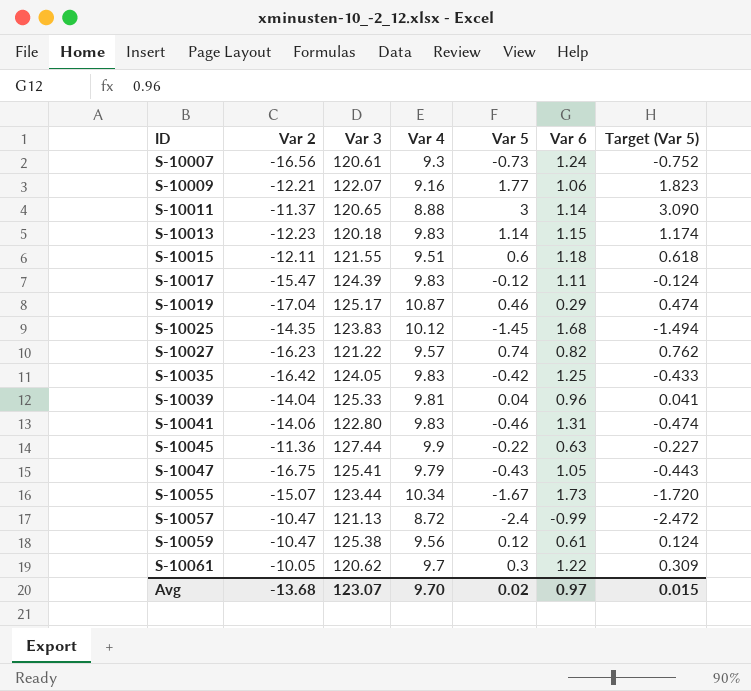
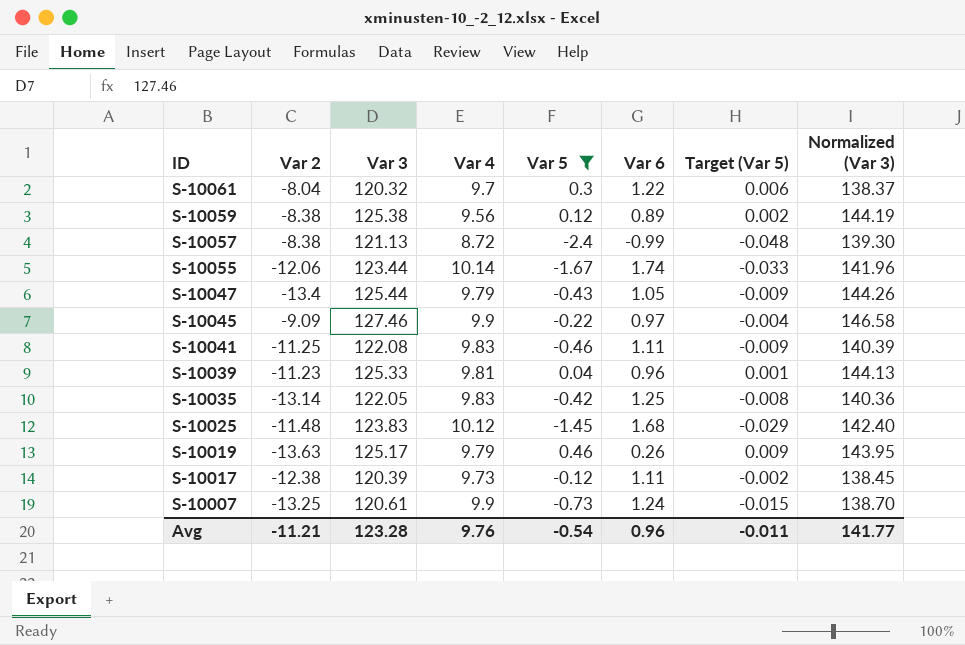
filter: none -> Var 5 <= 0.46
row order: ID ascending -> ID descending
column Target (Var 5) | formula: [Var 5] * 1.03 -> [Var 5] * 0.02
column Normalized (Var 3) | formula: none -> [Var 3] * 1.15
S-10061 | Var 2: -10.05 -> -8.04
S-10061 | Var 3: 120.62 -> 120.32
S-10059 | Var 2: -10.47 -> -8.38
S-10059 | Var 6: 0.61 -> 0.89
S-10057 | Var 2: -10.47 -> -8.38
S-10055 | Var 2: -15.07 -> -12.06
S-10055 | Var 4: 10.34 -> 10.14
S-10055 | Var 6: 1.73 -> 1.74
S-10047 | Var 2: -16.75 -> -13.4
S-10047 | Var 3: 125.41 -> 125.44
S-10045 | Var 2: -11.36 -> -9.09
S-10045 | Var 3: 127.44 -> 127.46
S-10045 | Var 6: 0.63 -> 0.97
S-10041 | Var 2: -14.06 -> -11.25
S-10041 | Var 3: 122.80 -> 122.08
S-10041 | Var 6: 1.31 -> 1.11
S-10039 | Var 2: -14.04 -> -11.23
S-10035 | Var 2: -16.42 -> -13.14
S-10035 | Var 3: 124.05 -> 122.05
S-10025 | Var 2: -14.35 -> -11.48
S-10019 | Var 2: -17.04 -> -13.63
S-10019 | Var 4: 10.87 -> 9.79
S-10019 | Var 6: 0.29 -> 0.26
S-10017 | Var 2: -15.47 -> -12.38
S-10017 | Var 3: 124.39 -> 120.39
S-10017 | Var 4: 9.83 -> 9.73
S-10007 | Var 2: -16.56 -> -13.25
S-10007 | Var 4: 9.3 -> 9.9
Avg | Var 2: -13.68 -> -11.21
Avg | Var 3: 123.07 -> 123.28
Avg | Var 4: 9.70 -> 9.76
Avg | Var 5: 0.02 -> -0.54
Avg | Var 6: 0.97 -> 0.96
Avg | Target (Var 5): 0.015 -> -0.011

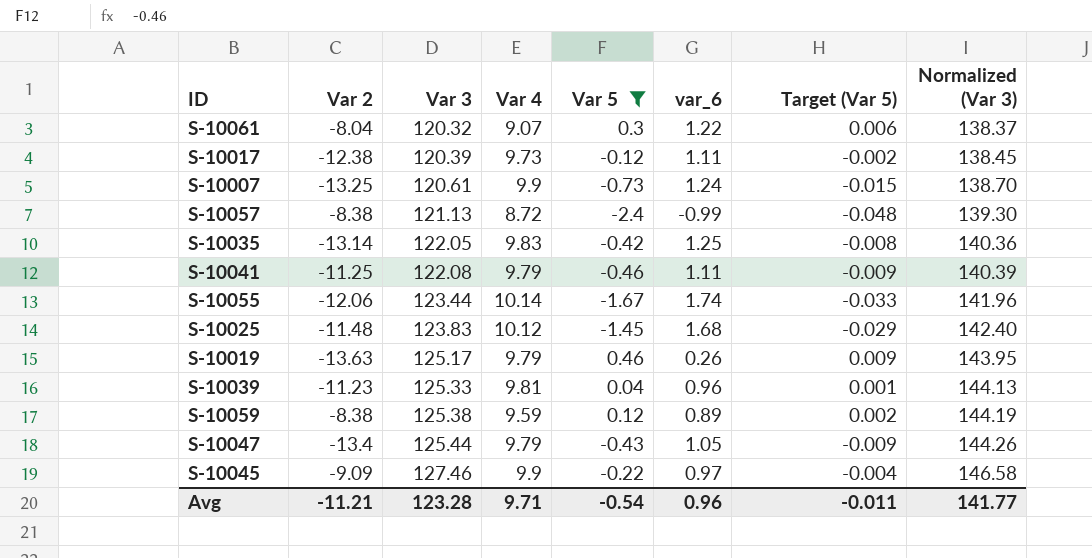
row order: ID descending -> Var 3 ascending
column name: Var 6 -> var_6
S-10061 | Var 4: 9.7 -> 9.07
S-10041 | Var 4: 9.83 -> 9.79
S-10059 | Var 4: 9.56 -> 9.59
Avg | Var 4: 9.76 -> 9.71

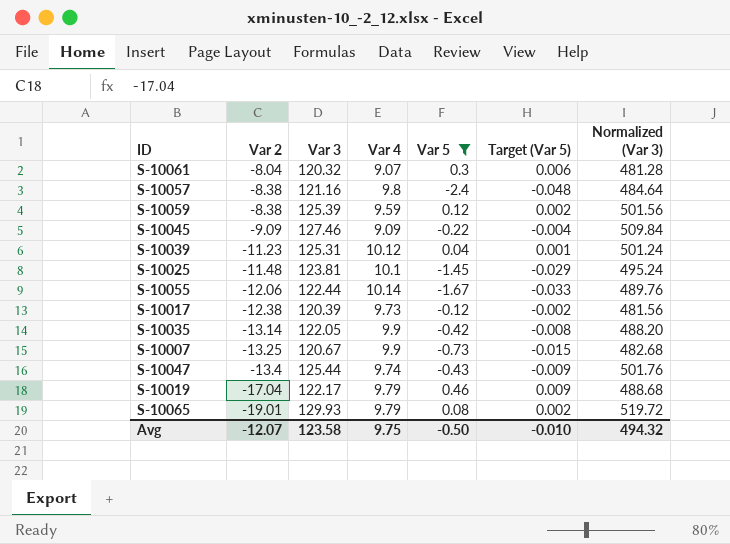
row order: Var 3 ascending -> Var 2 descending
column var_6 | position: 6 -> none
column Normalized (Var 3) | formula: [Var 3] * 1.15 -> [Var 3] * 4
row S-10041: -11.25 | 122.08 | 9.79 | -0.46 | 1.11 | -0.009 | 140.39 -> none
S-10057 | Var 3: 121.13 -> 121.16
S-10057 | Var 4: 8.72 -> 9.8
S-10059 | Var 3: 125.38 -> 125.39
S-10045 | Var 4: 9.9 -> 9.09
S-10039 | Var 3: 125.33 -> 125.31
S-10039 | Var 4: 9.81 -> 10.12
S-10025 | Var 3: 123.83 -> 123.81
S-10025 | Var 4: 10.12 -> 10.1
S-10055 | Var 3: 123.44 -> 122.44
S-10035 | Var 4: 9.83 -> 9.9
S-10007 | Var 3: 120.61 -> 120.67
S-10047 | Var 4: 9.79 -> 9.74
S-10019 | Var 2: -13.63 -> -17.04
S-10019 | Var 3: 125.17 -> 122.17
row S-10065: none -> -19.01 | 129.93 | 9.79 | 0.08 | 0.002 | 519.72
Avg | Var 2: -11.21 -> -12.07
Avg | Var 3: 123.28 -> 123.58
Avg | Var 4: 9.71 -> 9.75
Avg | Var 5: -0.54 -> -0.50
Avg | Target (Var 5): -0.011 -> -0.010
Avg | Normalized (Var 3): 141.77 -> 494.32

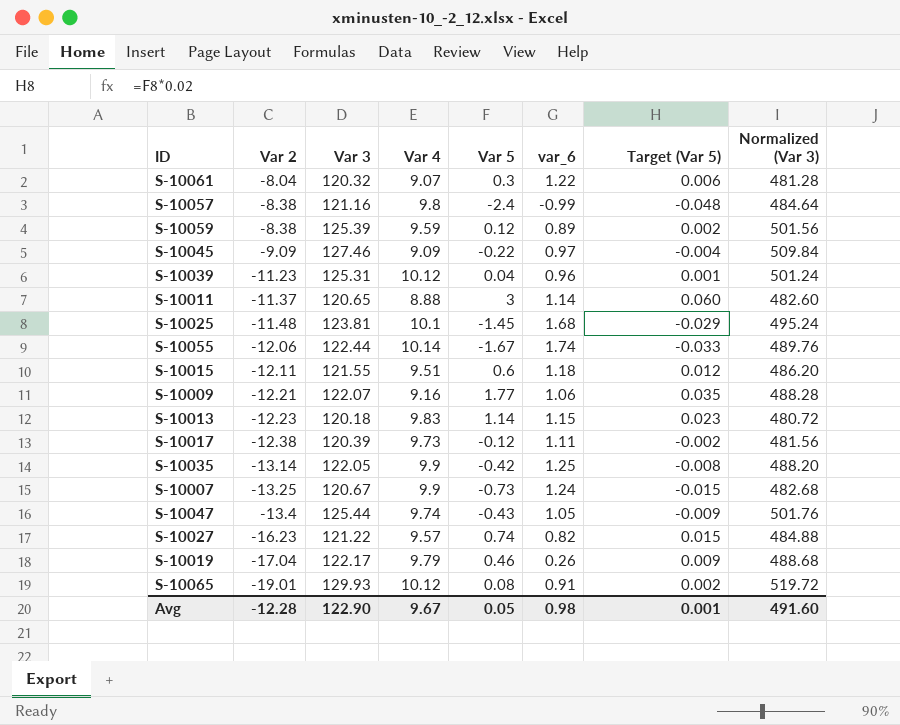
filter: Var 5 <= 0.46 -> none
column var_6 | position: none -> 6
S-10065 | Var 4: 9.79 -> 10.12
Avg | Var 2: -12.07 -> -12.28
Avg | Var 3: 123.58 -> 122.90
Avg | Var 4: 9.75 -> 9.67
Avg | Var 5: -0.50 -> 0.05
Avg | Target (Var 5): -0.010 -> 0.001
Avg | Normalized (Var 3): 494.32 -> 491.60

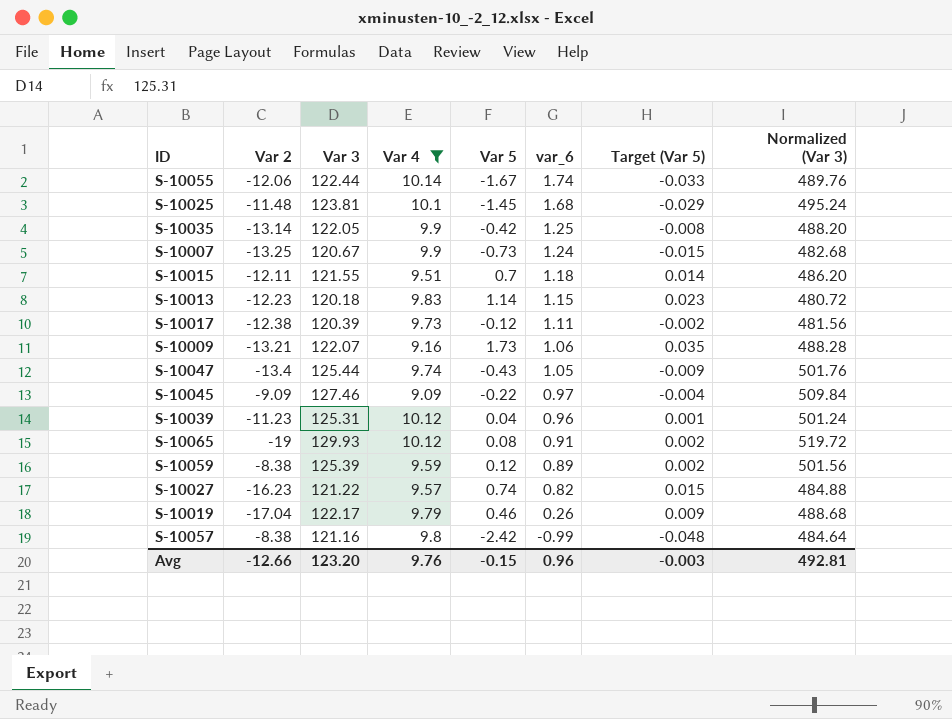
filter: none -> Var 4 >= 9.09
row order: Var 2 descending -> var_6 descending
S-10015 | Var 5: 0.6 -> 0.7
S-10015 | Target (Var 5): 0.012 -> 0.014
S-10009 | Var 2: -12.21 -> -13.21
S-10009 | Var 5: 1.77 -> 1.73
S-10065 | Var 2: -19.01 -> -19
S-10057 | Var 5: -2.4 -> -2.42
Avg | Var 2: -12.28 -> -12.66
Avg | Var 3: 122.90 -> 123.20
Avg | Var 4: 9.67 -> 9.76
Avg | Var 5: 0.05 -> -0.15
Avg | var_6: 0.98 -> 0.96
Avg | Target (Var 5): 0.001 -> -0.003
Avg | Normalized (Var 3): 491.60 -> 492.81

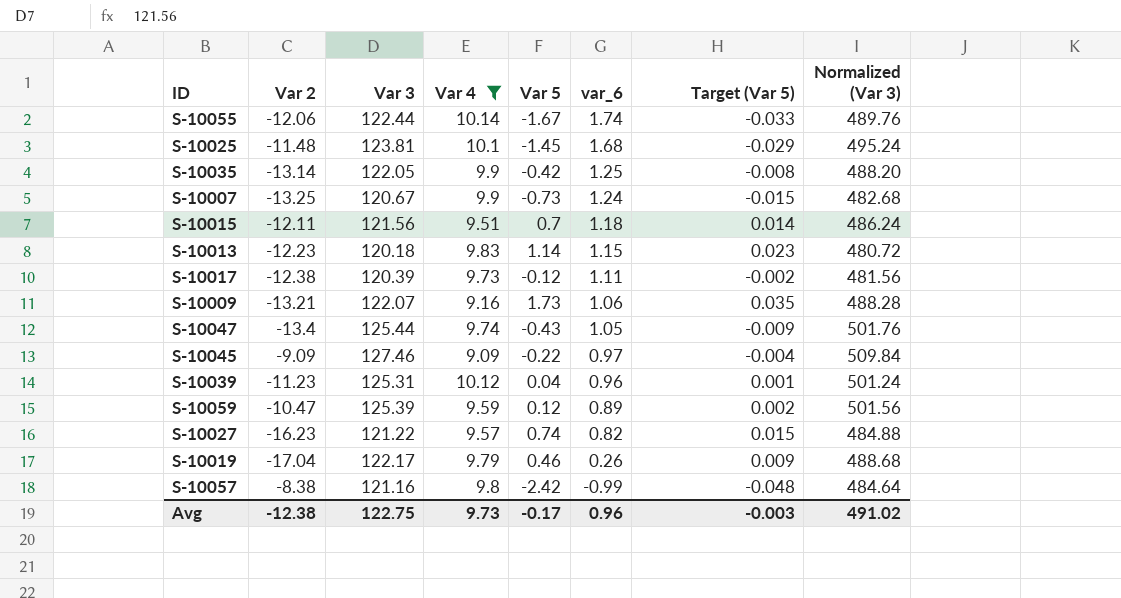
row S-10065: -19 | 129.93 | 10.12 | 0.08 | 0.91 | 0.002 | 519.72 -> none
S-10015 | Var 3: 121.55 -> 121.56
S-10015 | Normalized (Var 3): 486.20 -> 486.24
S-10059 | Var 2: -8.38 -> -10.47
Avg | Var 2: -12.66 -> -12.38
Avg | Var 3: 123.20 -> 122.75
Avg | Var 4: 9.76 -> 9.73
Avg | Var 5: -0.15 -> -0.17
Avg | Normalized (Var 3): 492.81 -> 491.02

